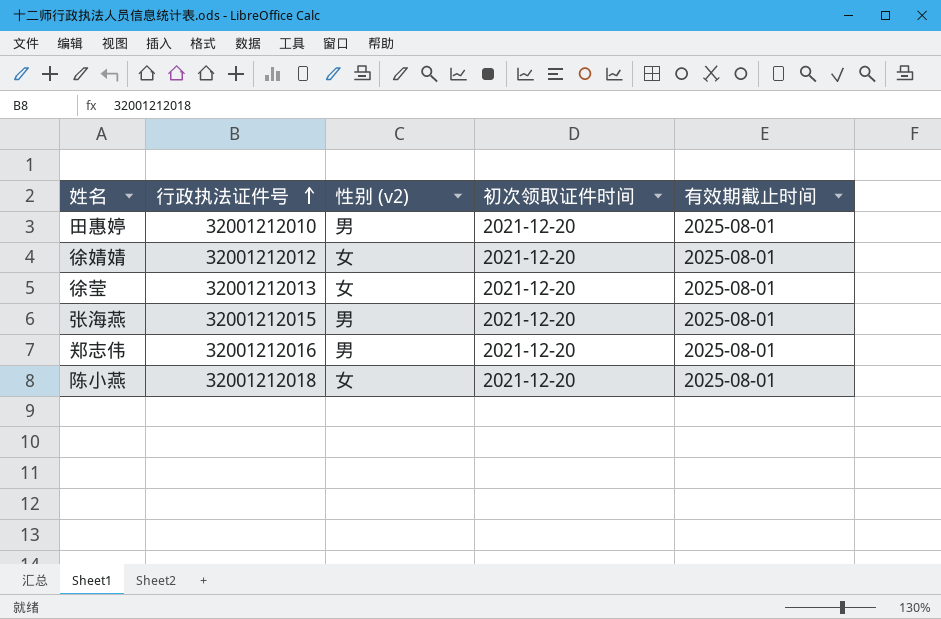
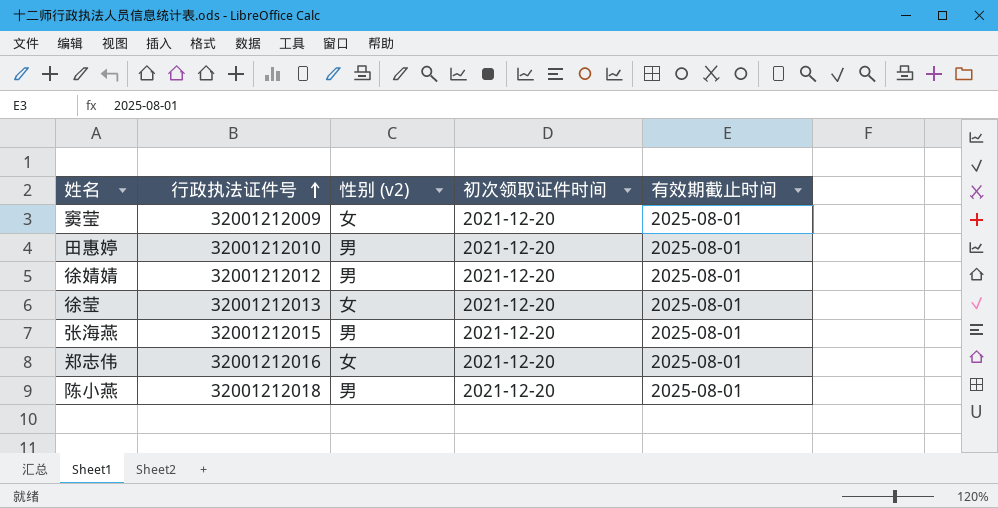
row 窦莹: none -> 32001212009 | 女 | 2021-12-20 | 2025-08-01
徐婧婧 | 性别 (v2): 女 -> 男
郑志伟 | 性别 (v2): 男 -> 女
陈小燕 | 性别 (v2): 女 -> 男

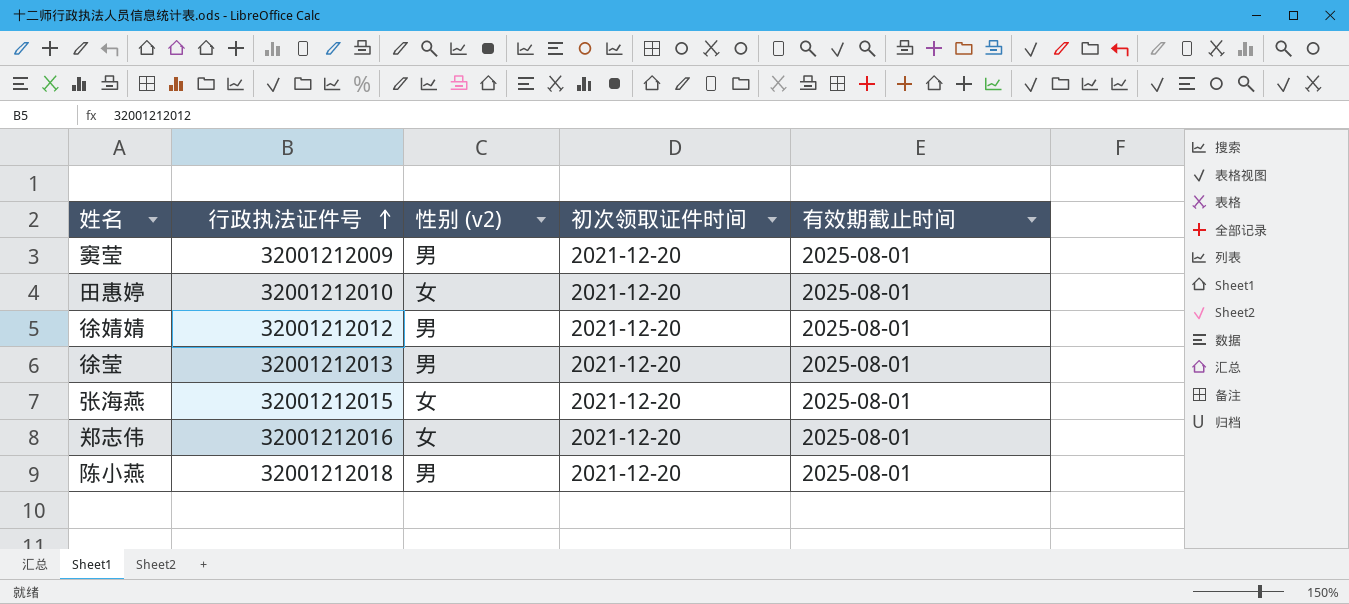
窦莹 | 性别 (v2): 女 -> 男
田惠婷 | 性别 (v2): 男 -> 女
徐莹 | 性别 (v2): 女 -> 男
张海燕 | 性别 (v2): 男 -> 女

